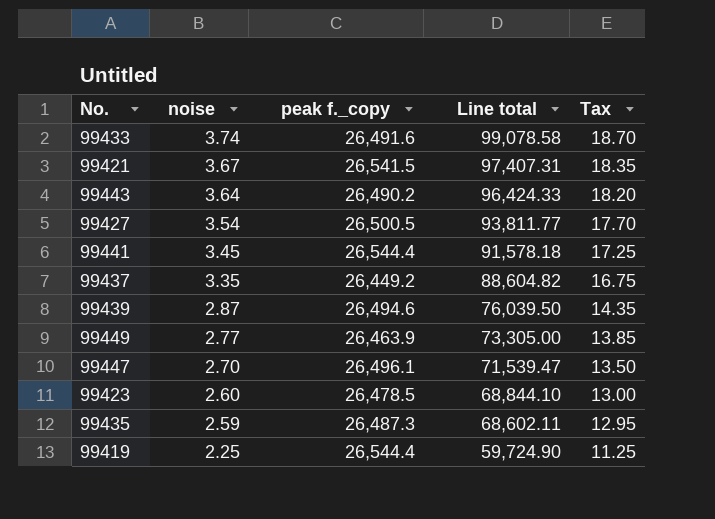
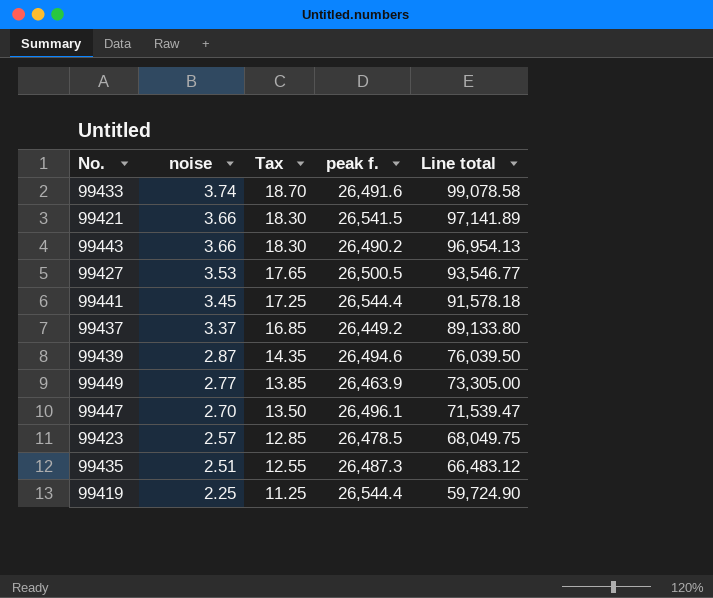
column Tax | position: 5 -> 3
column name: peak f._copy -> peak f.
99421 | noise: 3.67 -> 3.66
99421 | Tax: 18.35 -> 18.30
99421 | Line total: 97,407.31 -> 97,141.89
99443 | noise: 3.64 -> 3.66
99443 | Tax: 18.20 -> 18.30
99443 | Line total: 96,424.33 -> 96,954.13
99427 | noise: 3.54 -> 3.53
99427 | Tax: 17.70 -> 17.65
99427 | Line total: 93,811.77 -> 93,546.77
99437 | noise: 3.35 -> 3.37
99437 | Tax: 16.75 -> 16.85
99437 | Line total: 88,604.82 -> 89,133.80
99423 | noise: 2.60 -> 2.57
99423 | Tax: 13.00 -> 12.85
99423 | Line total: 68,844.10 -> 68,049.75
99435 | noise: 2.59 -> 2.51
99435 | Tax: 12.95 -> 12.55
99435 | Line total: 68,602.11 -> 66,483.12

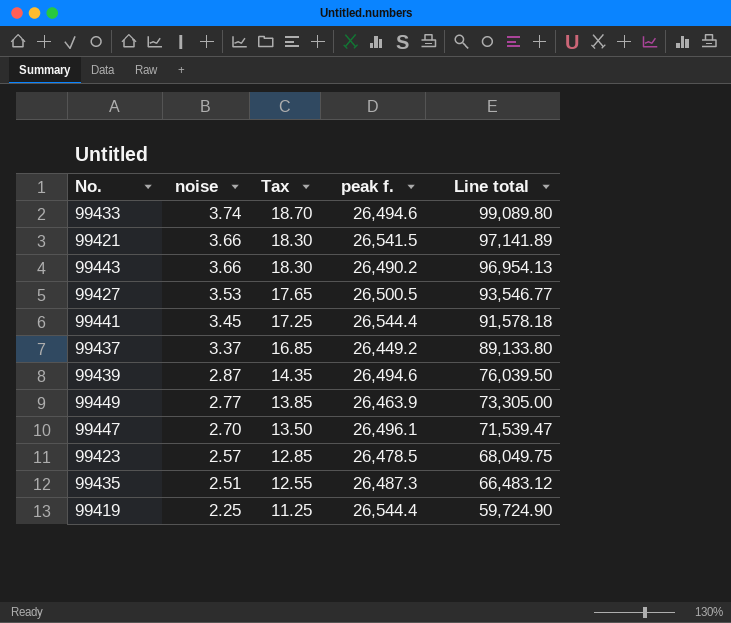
99433 | peak f.: 26,491.6 -> 26,494.6
99433 | Line total: 99,078.58 -> 99,089.80

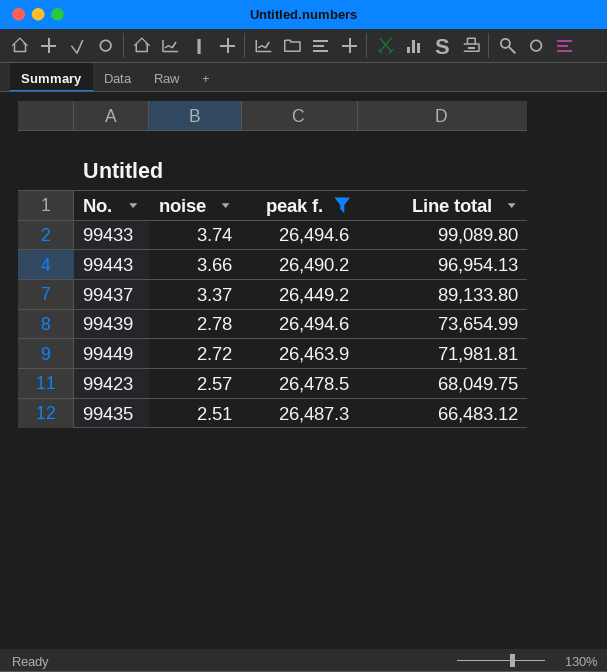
filter: none -> peak f. <= 26,494.6
column Tax | formula: [noise] * 5 -> none
99439 | noise: 2.87 -> 2.78
99439 | Line total: 76,039.50 -> 73,654.99
99449 | noise: 2.77 -> 2.72
99449 | Line total: 73,305.00 -> 71,981.81

